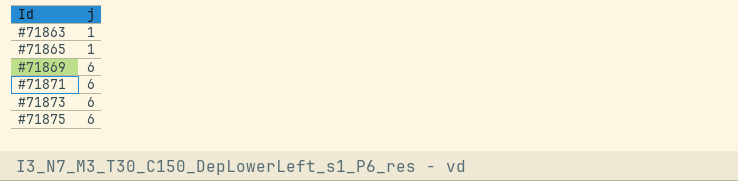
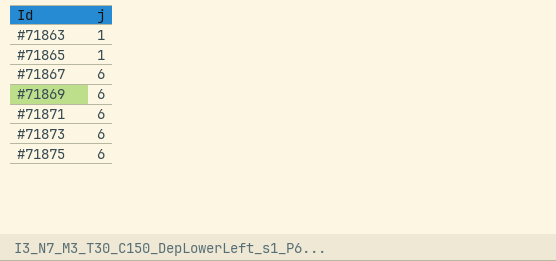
row #71867: none -> 6

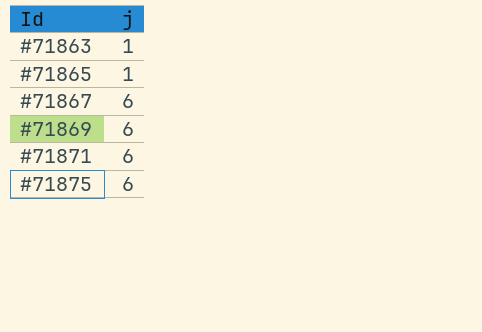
row #71873: 6 -> none

